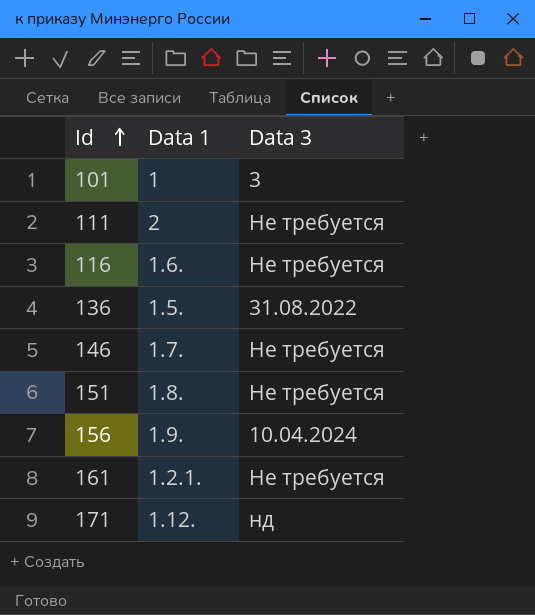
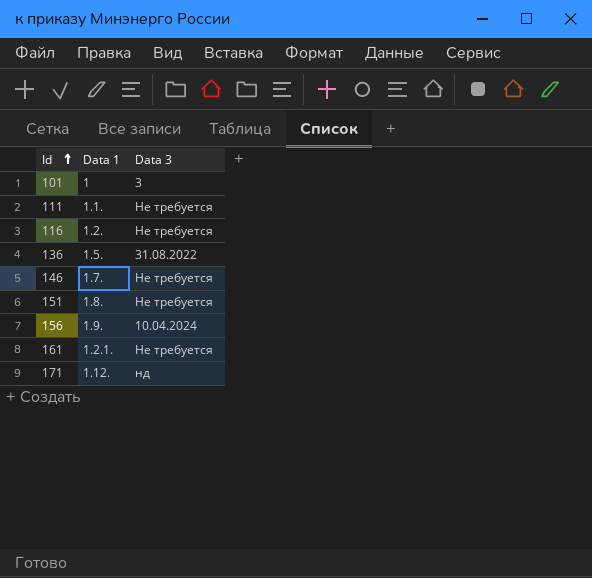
111 | Data 1: 2 -> 1.1.
116 | Data 1: 1.6. -> 1.2.

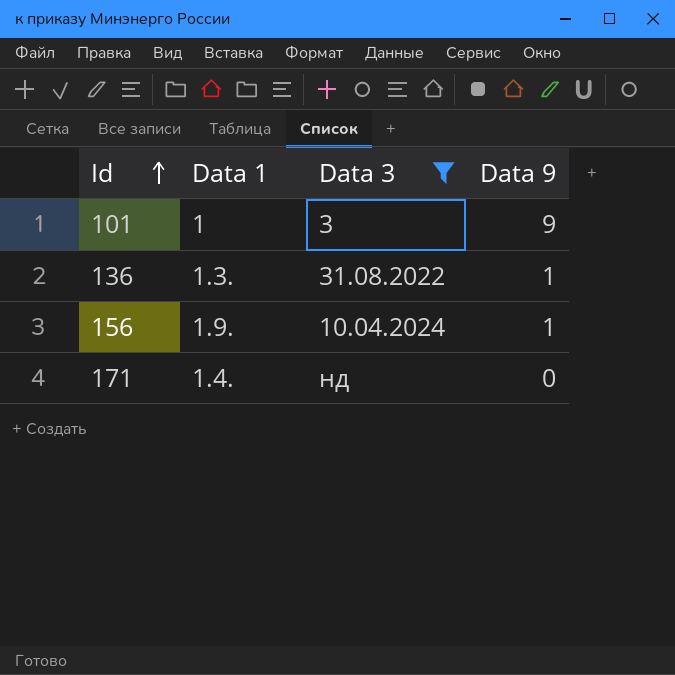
filter: none -> Data 3 != Не требуется
column Data 9 | position: none -> 4
136 | Data 1: 1.5. -> 1.3.
171 | Data 1: 1.12. -> 1.4.

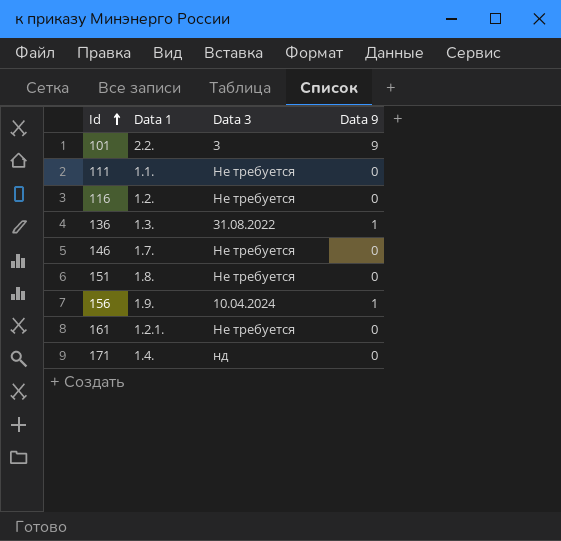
filter: Data 3 != Не требуется -> none
101 | Data 1: 1 -> 2.2.

